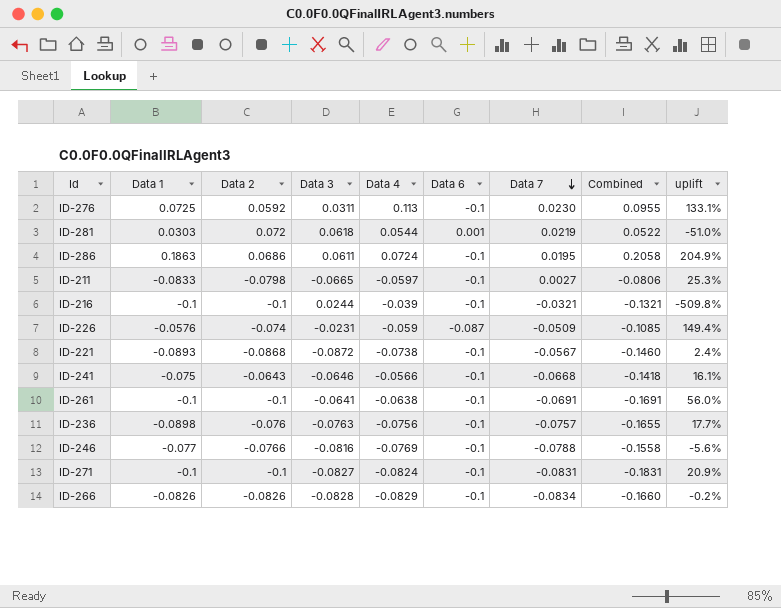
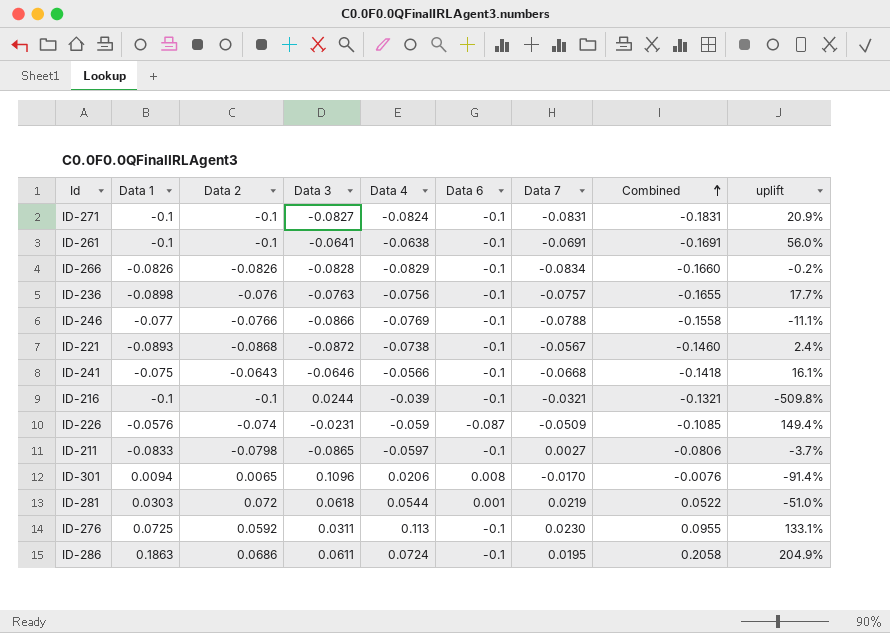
row order: Data 7 descending -> Combined ascending
ID-246 | Data 3: -0.0816 -> -0.0866
ID-246 | uplift: -5.6% -> -11.1%
ID-211 | Data 3: -0.0665 -> -0.0865
ID-211 | uplift: 25.3% -> -3.7%
row ID-301: none -> 0.0094 | 0.0065 | 0.1096 | 0.0206 | 0.008 | -0.0170 | -0.0076 | -91.4%

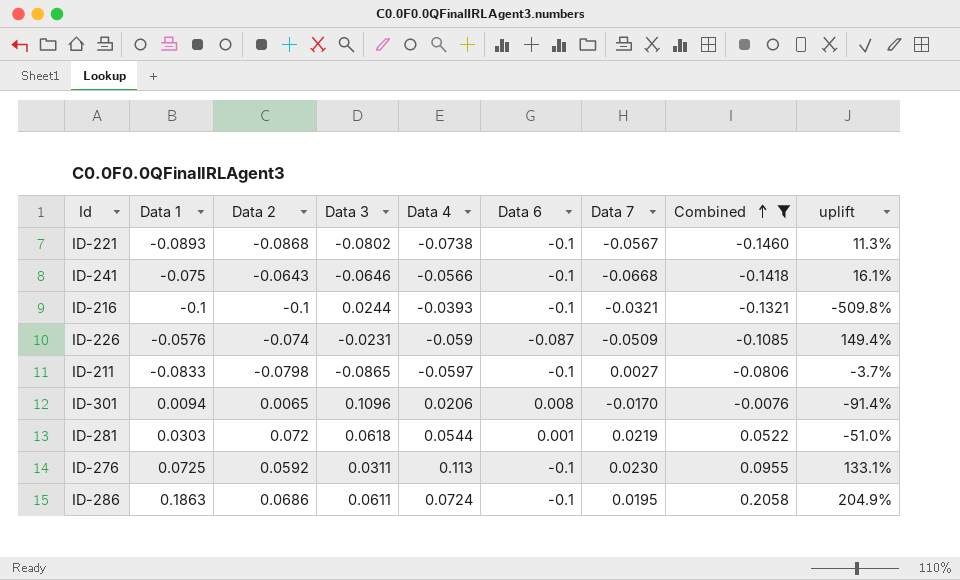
filter: none -> Combined >= -0.1460
ID-221 | Data 3: -0.0872 -> -0.0802
ID-221 | uplift: 2.4% -> 11.3%
ID-216 | Data 4: -0.039 -> -0.0393

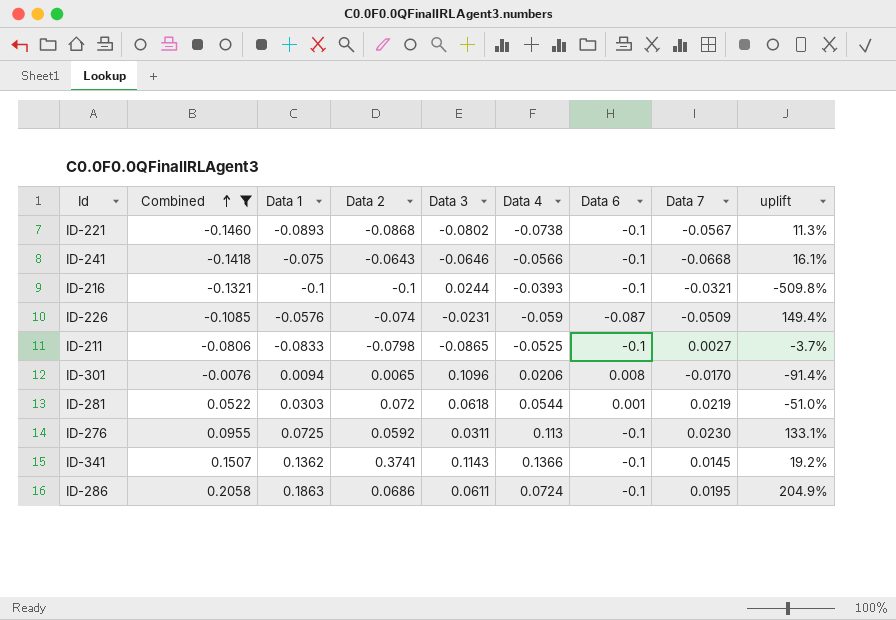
column Combined | position: 8 -> 2
ID-211 | Data 4: -0.0597 -> -0.0525
row ID-341: none -> 0.1507 | 0.1362 | 0.3741 | 0.1143 | 0.1366 | -0.1 | 0.0145 | 19.2%

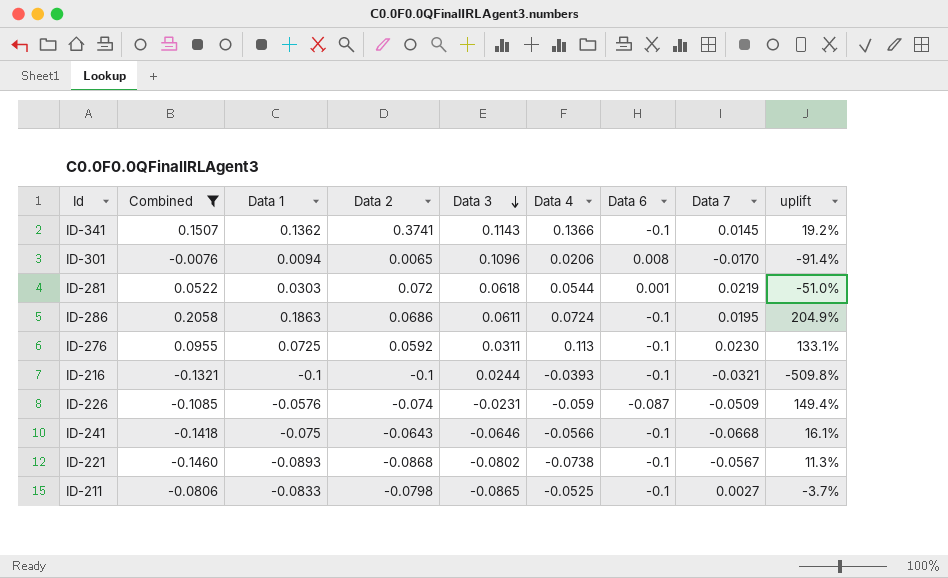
row order: Combined ascending -> Data 3 descending

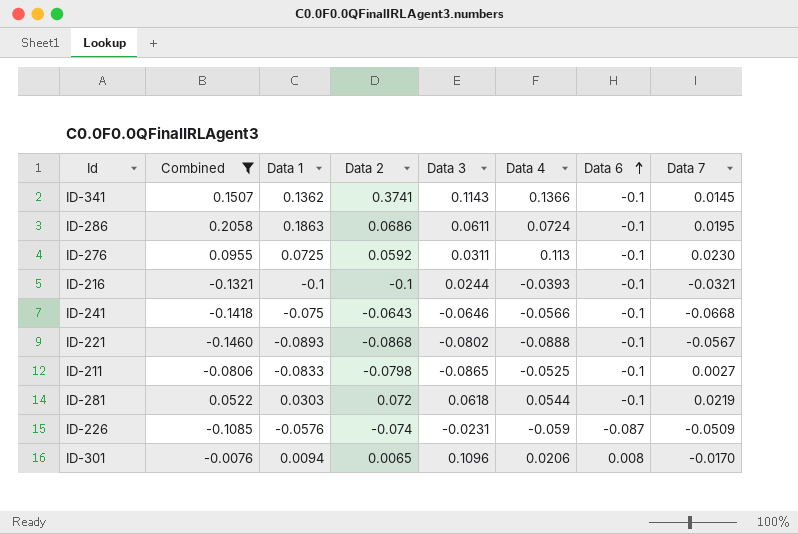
row order: Data 3 descending -> Data 6 ascending
column uplift | formula: ([Data 1] - [Data 3]) / [Data 3] -> none
ID-221 | Data 4: -0.0738 -> -0.0888
ID-281 | Data 6: 0.001 -> -0.1

